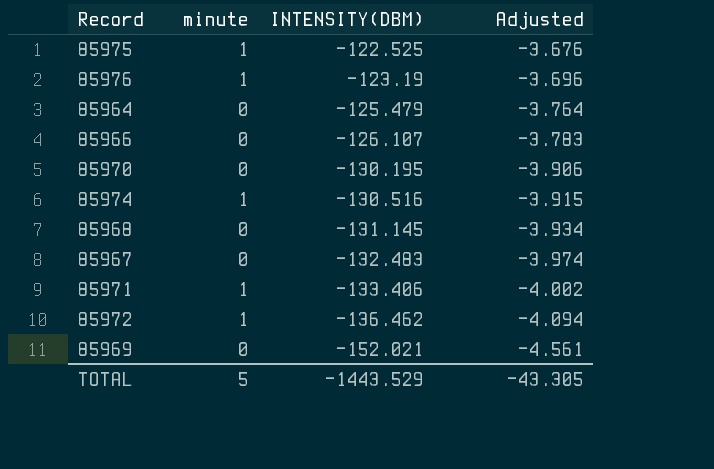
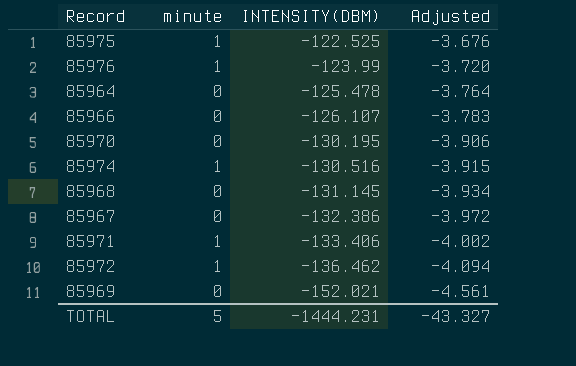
85976 | INTENSITY(DBM): -123.19 -> -123.99
85976 | Adjusted: -3.696 -> -3.720
85964 | INTENSITY(DBM): -125.479 -> -125.478
85967 | INTENSITY(DBM): -132.483 -> -132.386
85967 | Adjusted: -3.974 -> -3.972
TOTAL | INTENSITY(DBM): -1443.529 -> -1444.231
TOTAL | Adjusted: -43.305 -> -43.327

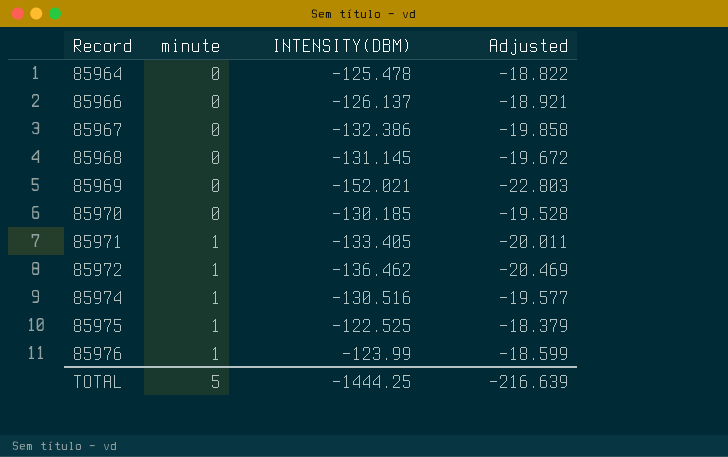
row order: INTENSITY(DBM) descending -> Record ascending
column Adjusted | formula: [INTENSITY(DBM)] * 0.03 -> [INTENSITY(DBM)] * 0.15
85966 | INTENSITY(DBM): -126.107 -> -126.137
85970 | INTENSITY(DBM): -130.195 -> -130.185
85971 | INTENSITY(DBM): -133.406 -> -133.405
TOTAL | INTENSITY(DBM): -1444.231 -> -1444.25
TOTAL | Adjusted: -43.327 -> -216.639

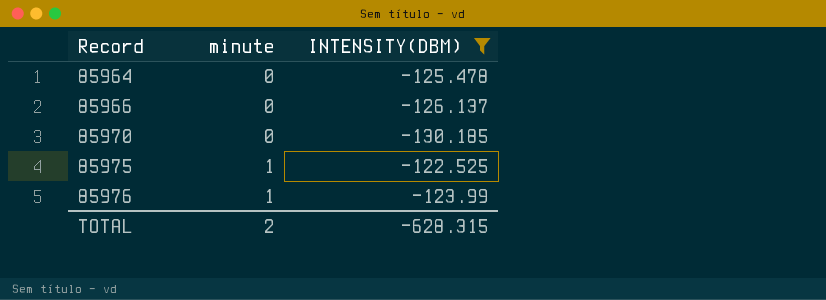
filter: none -> INTENSITY(DBM) >= -130.185
column Adjusted | formula: [INTENSITY(DBM)] * 0.15 -> none
TOTAL | minute: 5 -> 2
TOTAL | INTENSITY(DBM): -1444.25 -> -628.315

